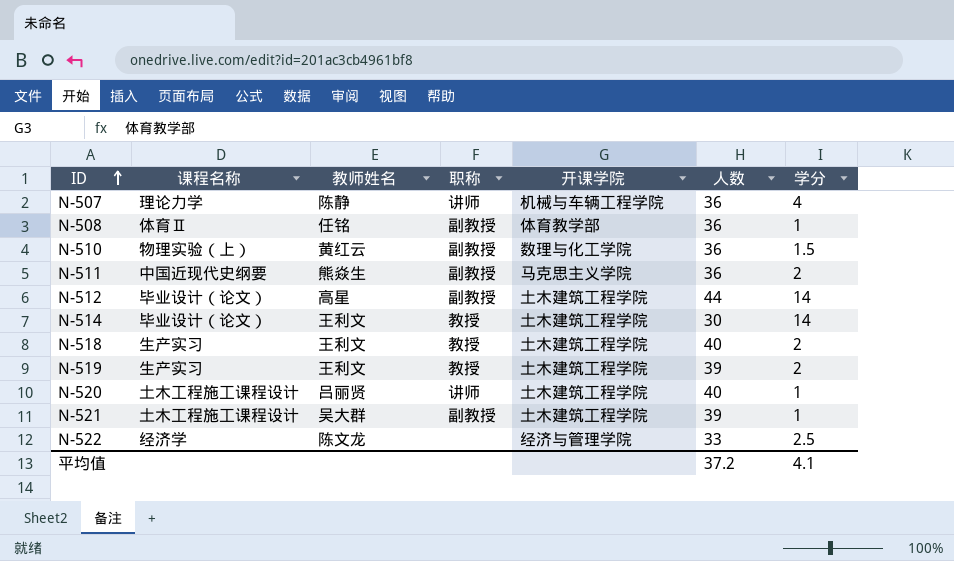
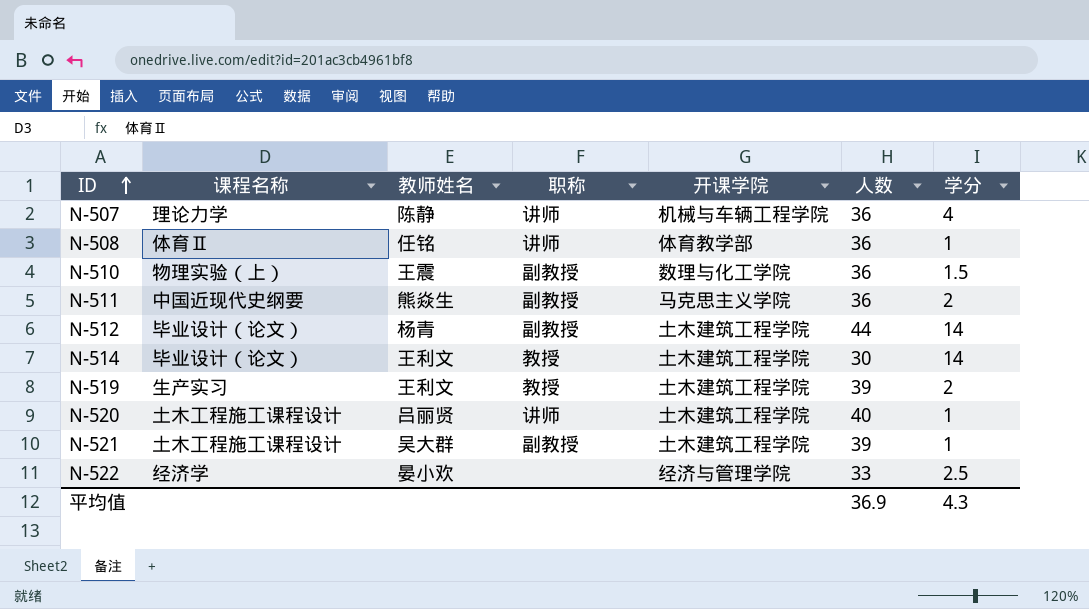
row N-518: 生产实习 | 王利文 | 教授 | 土木建筑工程学院 | 40 | 2 -> none
N-508 | 职称: 副教授 -> 讲师
N-510 | 教师姓名: 黄红云 -> 王震
N-512 | 教师姓名: 高星 -> 杨青
N-522 | 教师姓名: 陈文龙 -> 晏小欢
平均值 | 人数: 37.2 -> 36.9
平均值 | 学分: 4.1 -> 4.3

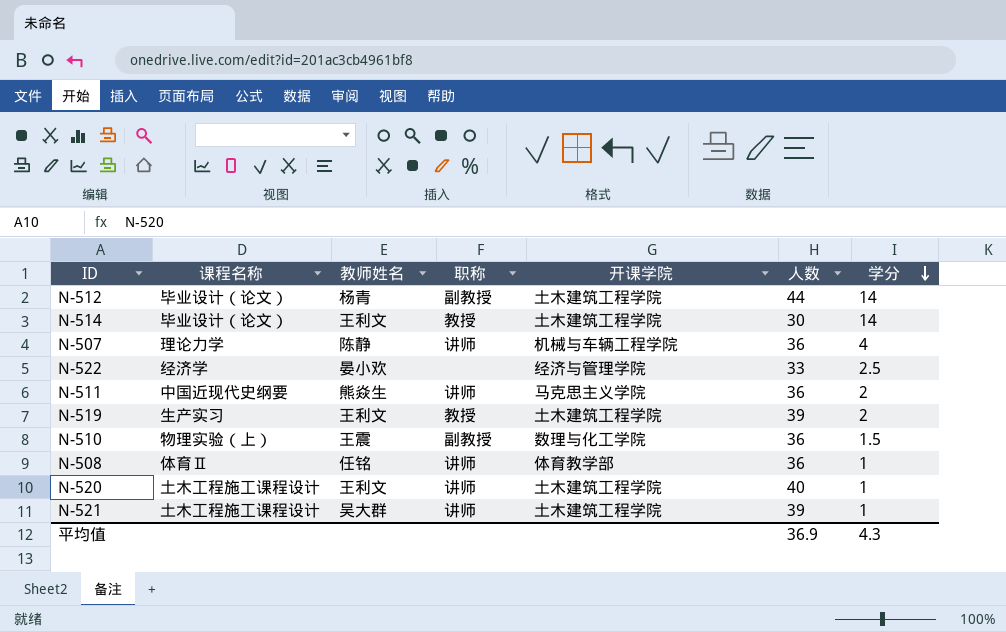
row order: ID ascending -> 学分 descending
N-511 | 职称: 副教授 -> 讲师
N-520 | 教师姓名: 吕丽贤 -> 王利文
N-521 | 职称: 副教授 -> 讲师

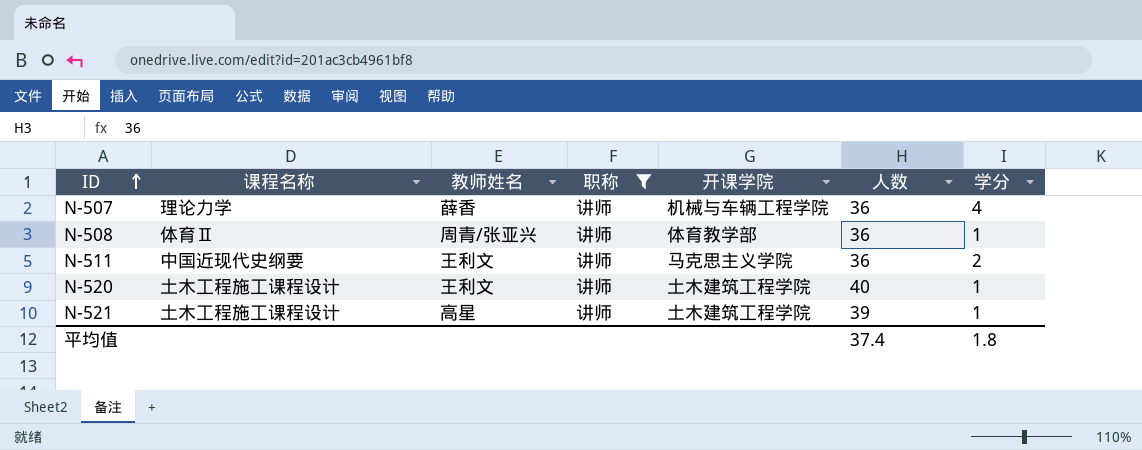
filter: none -> 职称 = 讲师
row order: 学分 descending -> ID ascending
N-507 | 教师姓名: 陈静 -> 薛香
N-508 | 教师姓名: 任铭 -> 周青/张亚兴
N-511 | 教师姓名: 熊焱生 -> 王利文
N-521 | 教师姓名: 吴大群 -> 高星
平均值 | 人数: 36.9 -> 37.4
平均值 | 学分: 4.3 -> 1.8

